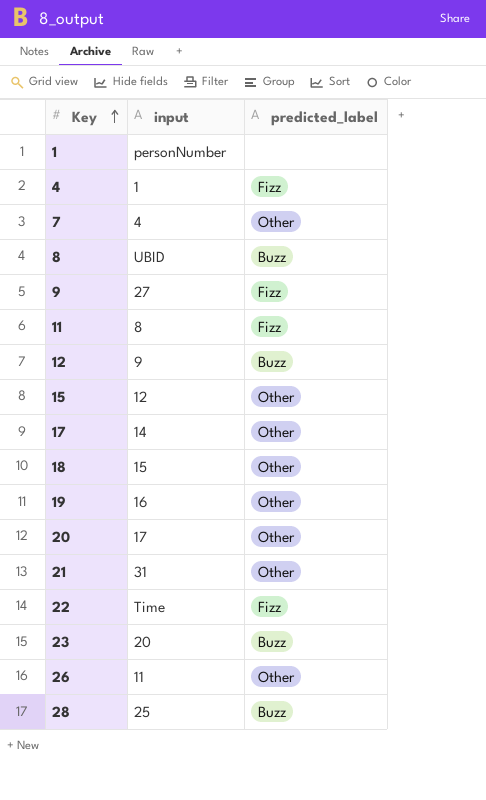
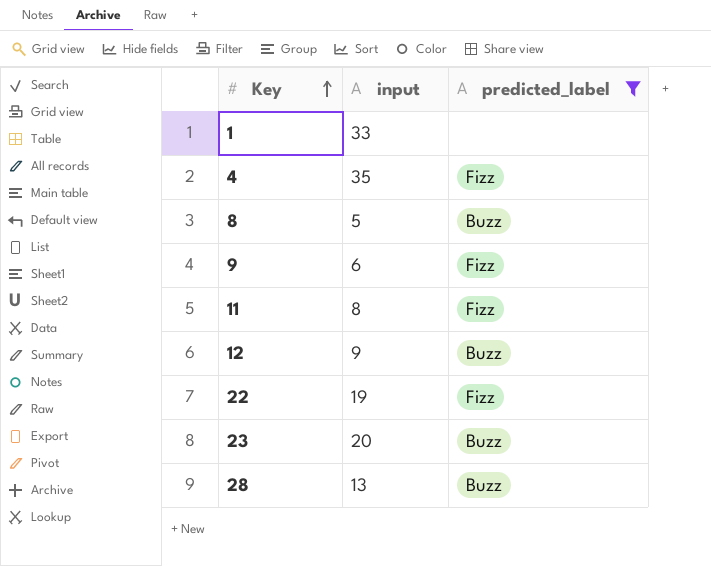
filter: none -> predicted_label != Other
1 | input: personNumber -> 33
4 | input: 1 -> 35
8 | input: UBID -> 5
9 | input: 27 -> 6
22 | input: Time -> 19
28 | input: 25 -> 13

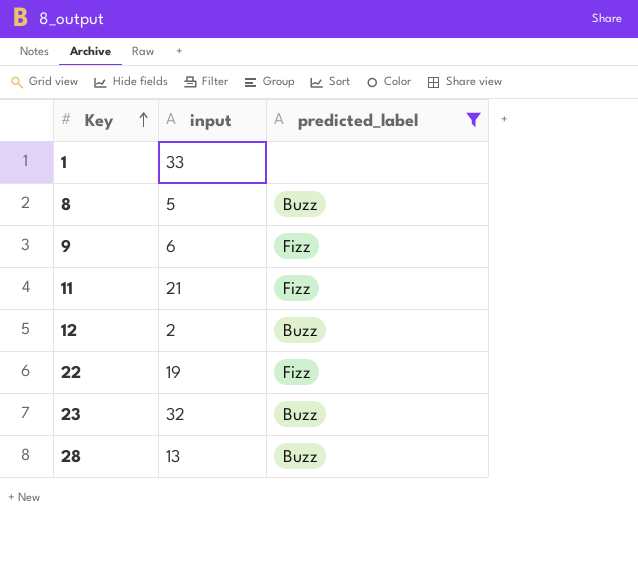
row 4: 35 | Fizz -> none
11 | input: 8 -> 21
12 | input: 9 -> 2
23 | input: 20 -> 32

